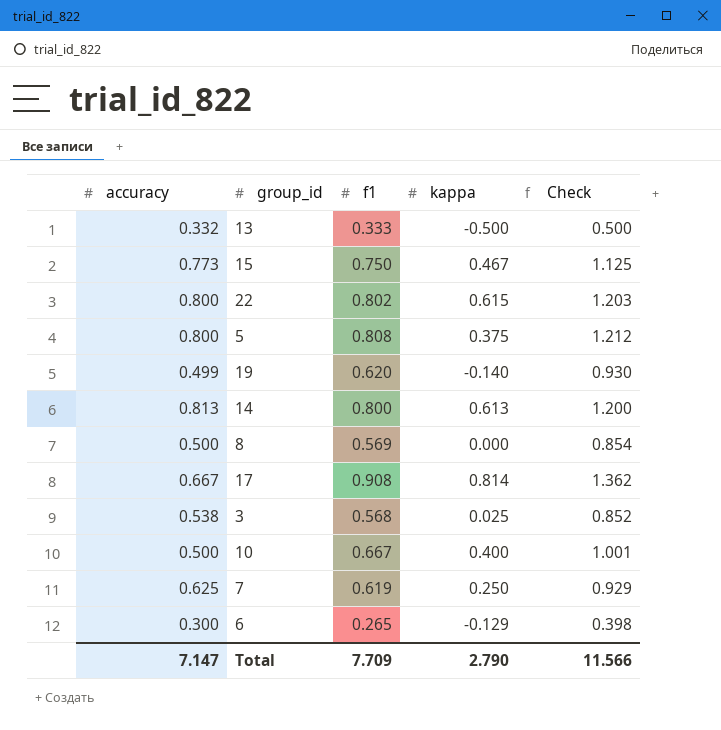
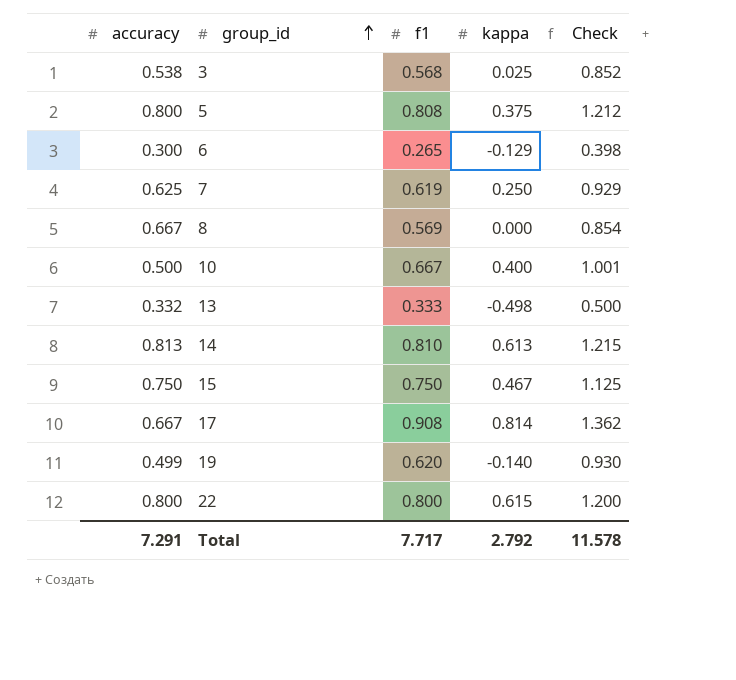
row order: none -> group_id ascending
8 | accuracy: 0.500 -> 0.667
13 | kappa: -0.500 -> -0.498
14 | f1: 0.800 -> 0.810
14 | Check: 1.200 -> 1.215
15 | accuracy: 0.773 -> 0.750
22 | f1: 0.802 -> 0.800
22 | Check: 1.203 -> 1.200
Total | accuracy: 7.147 -> 7.291
Total | f1: 7.709 -> 7.717
Total | kappa: 2.790 -> 2.792
Total | Check: 11.566 -> 11.578

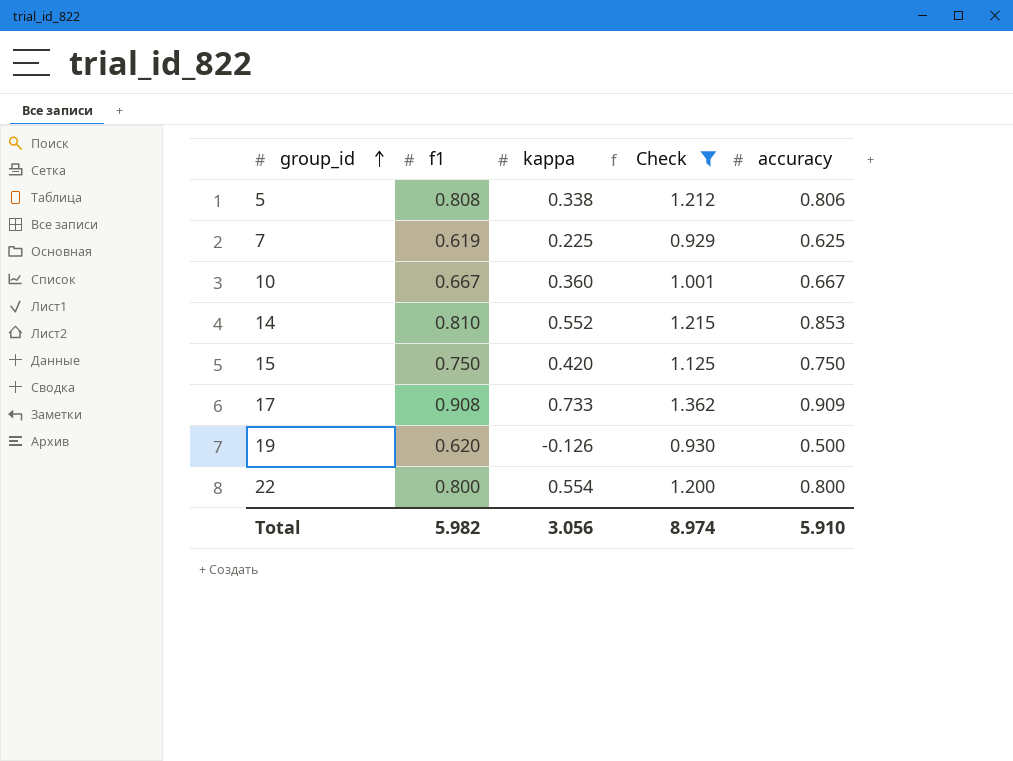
filter: none -> Check >= 0.929
column accuracy | position: 1 -> 5
5 | kappa: 0.375 -> 0.338
5 | accuracy: 0.800 -> 0.806
7 | kappa: 0.250 -> 0.225
10 | kappa: 0.400 -> 0.360
10 | accuracy: 0.500 -> 0.667
14 | kappa: 0.613 -> 0.552
14 | accuracy: 0.813 -> 0.853
15 | kappa: 0.467 -> 0.420
17 | kappa: 0.814 -> 0.733
17 | accuracy: 0.667 -> 0.909
19 | kappa: -0.140 -> -0.126
19 | accuracy: 0.499 -> 0.500
22 | kappa: 0.615 -> 0.554
Total | f1: 7.717 -> 5.982
Total | kappa: 2.792 -> 3.056
Total | Check: 11.578 -> 8.974
Total | accuracy: 7.291 -> 5.910

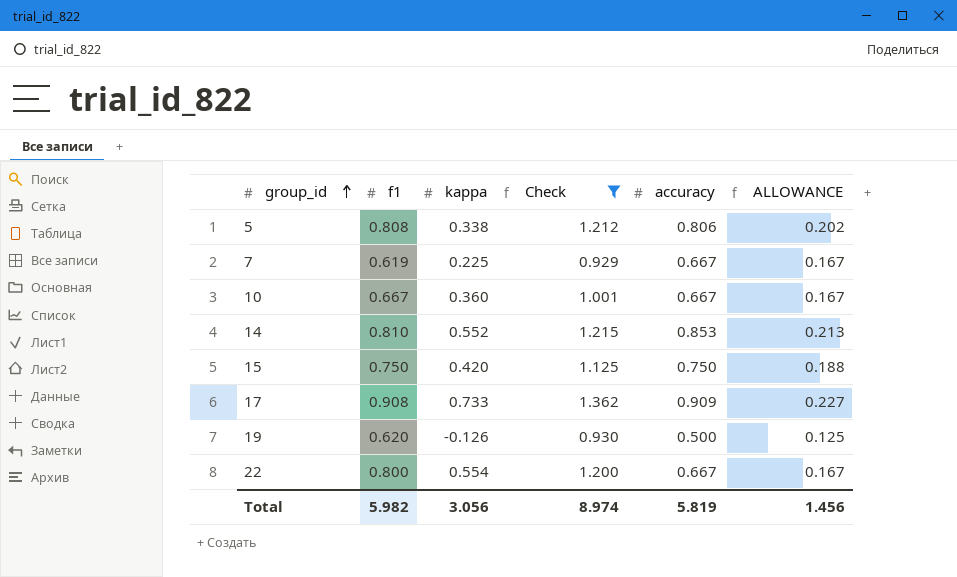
column ALLOWANCE | formula: none -> [accuracy] * 0.25
7 | accuracy: 0.625 -> 0.667
22 | accuracy: 0.800 -> 0.667
Total | accuracy: 5.910 -> 5.819

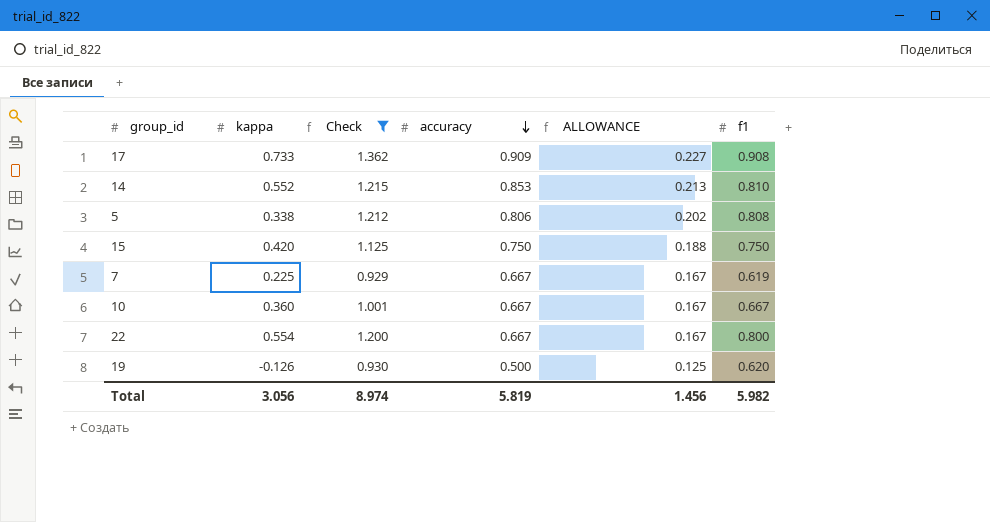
row order: group_id ascending -> accuracy descending
column f1 | position: 2 -> 6

